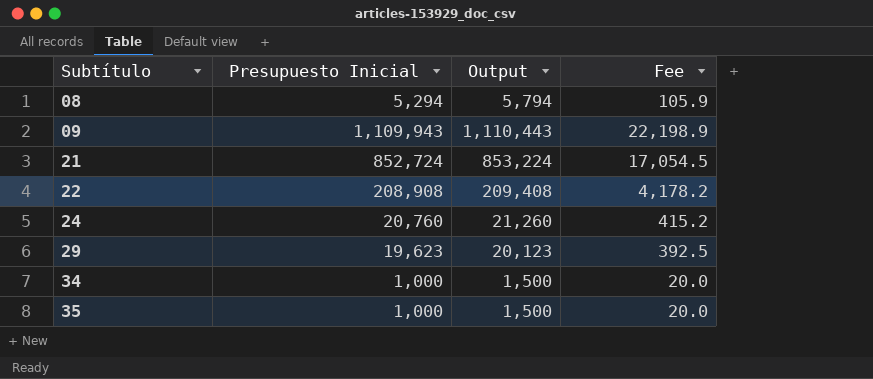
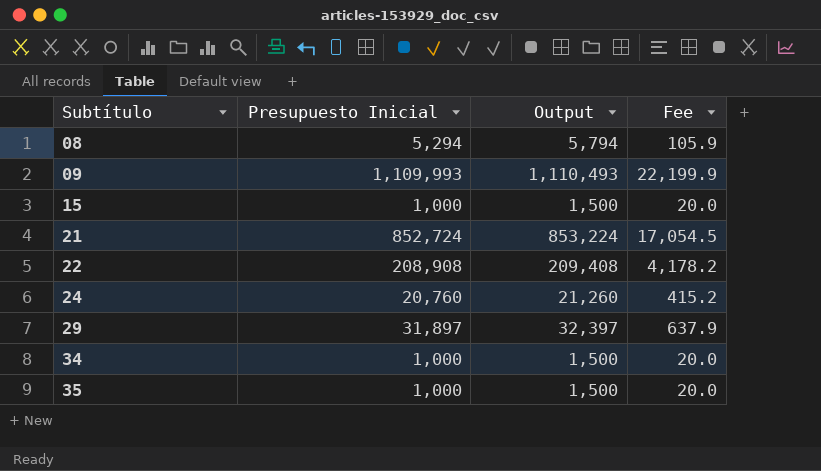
09 | Presupuesto Inicial: 1,109,943 -> 1,109,993
09 | Output: 1,110,443 -> 1,110,493
09 | Fee: 22,198.9 -> 22,199.9
row 15: none -> 1,000 | 1,500 | 20.0
29 | Presupuesto Inicial: 19,623 -> 31,897
29 | Output: 20,123 -> 32,397
29 | Fee: 392.5 -> 637.9

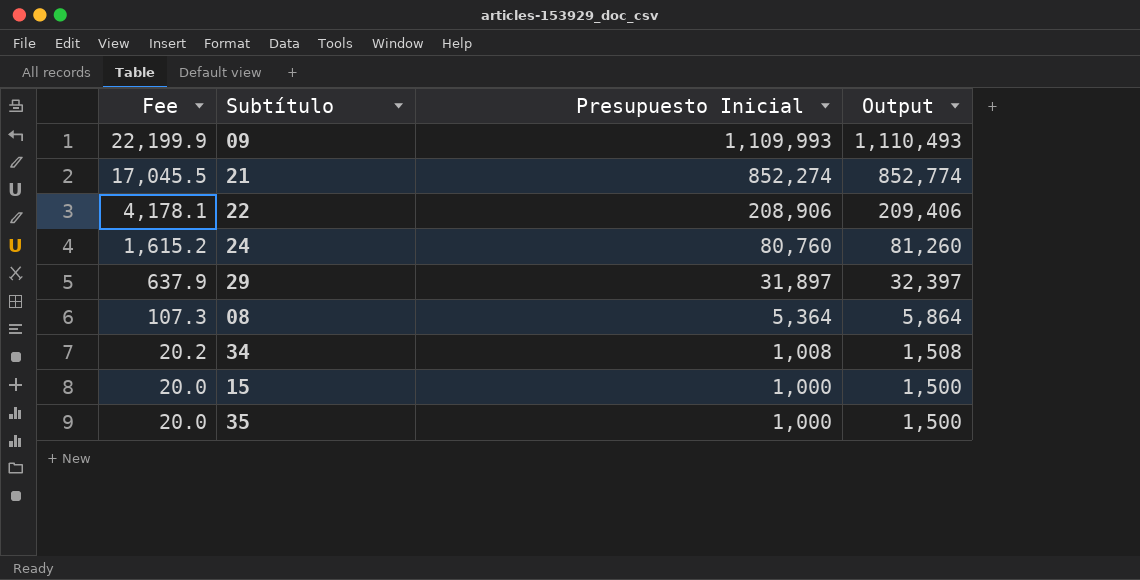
row order: Subtítulo ascending -> Fee descending
column Fee | position: 4 -> 1
21 | Fee: 17,054.5 -> 17,045.5
21 | Presupuesto Inicial: 852,724 -> 852,274
21 | Output: 853,224 -> 852,774
22 | Fee: 4,178.2 -> 4,178.1
22 | Presupuesto Inicial: 208,908 -> 208,906
22 | Output: 209,408 -> 209,406
24 | Fee: 415.2 -> 1,615.2
24 | Presupuesto Inicial: 20,760 -> 80,760
24 | Output: 21,260 -> 81,260
08 | Fee: 105.9 -> 107.3
08 | Presupuesto Inicial: 5,294 -> 5,364
08 | Output: 5,794 -> 5,864
34 | Fee: 20.0 -> 20.2
34 | Presupuesto Inicial: 1,000 -> 1,008
34 | Output: 1,500 -> 1,508

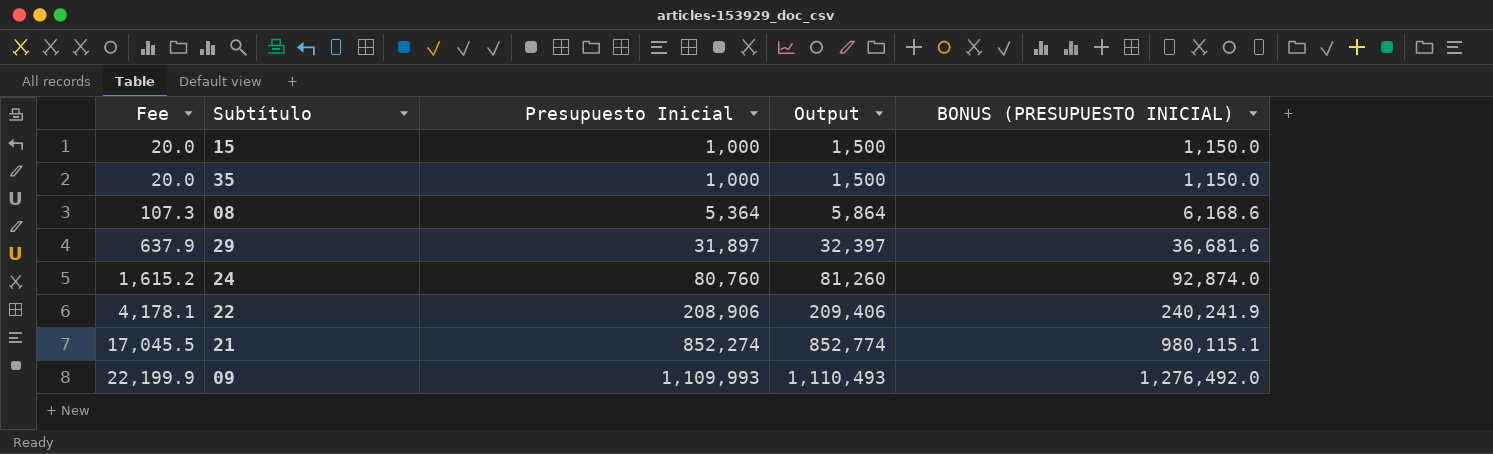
row order: Fee descending -> Fee ascending
column BONUS (PRESUPUESTO INICIAL) | formula: none -> [Presupuesto Inicial] * 1.15
row 34: 20.2 | 1,008 | 1,508 -> none

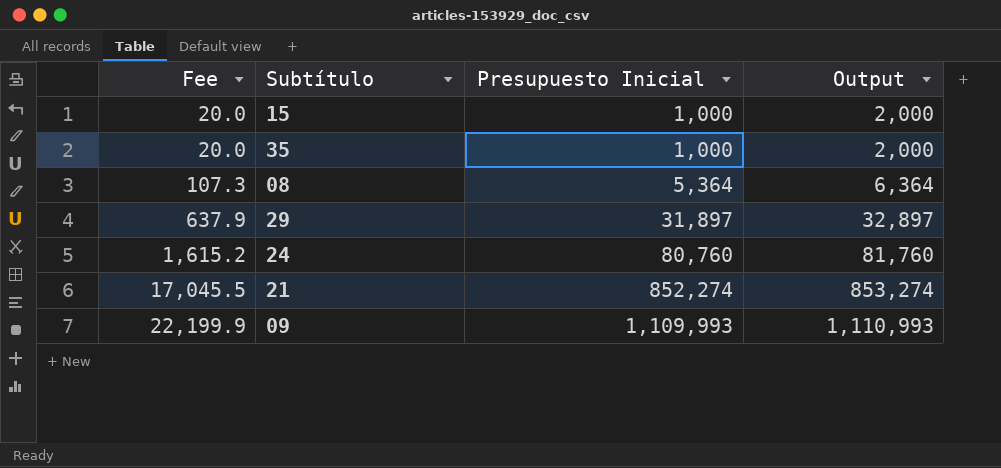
column BONUS (PRESUPUESTO INICIAL) | formula: [Presupuesto Inicial] * 1.15 -> none
column Output | formula: [Presupuesto Inicial] + 500 -> [Presupuesto Inicial] + 1000
row 22: 4,178.1 | 208,906 | 209,406 | 240,241.9 -> none

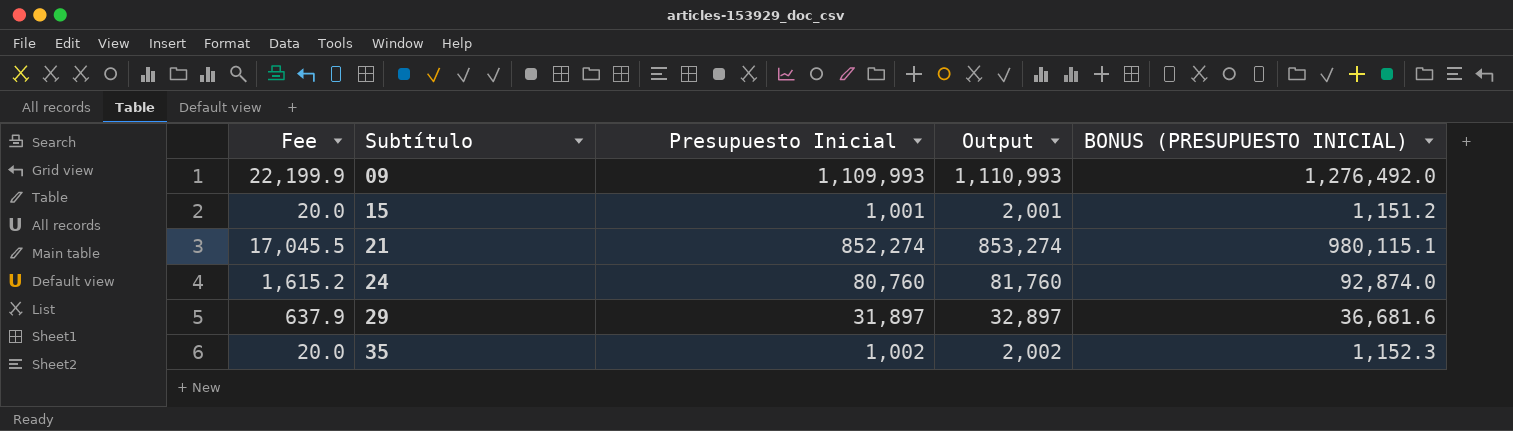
row order: Fee ascending -> Subtítulo ascending
column BONUS (PRESUPUESTO INICIAL) | formula: none -> [Presupuesto Inicial] * 1.15
row 08: 107.3 | 5,364 | 6,364 -> none
15 | Presupuesto Inicial: 1,000 -> 1,001
15 | Output: 2,000 -> 2,001
35 | Presupuesto Inicial: 1,000 -> 1,002
35 | Output: 2,000 -> 2,002

